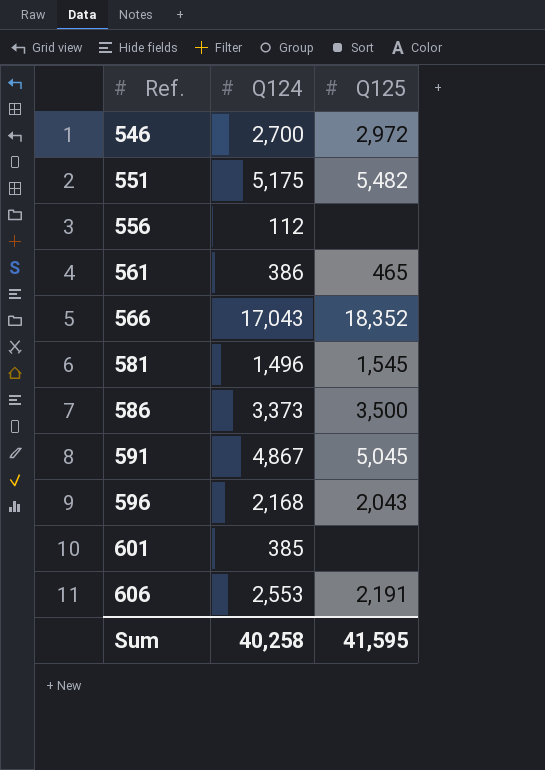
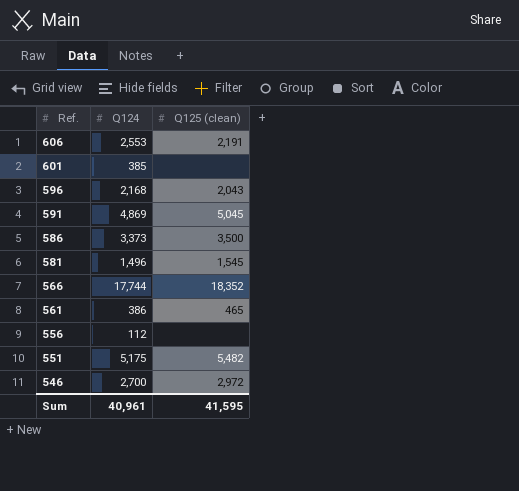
row order: Ref. ascending -> Ref. descending
column name: Q125 -> Q125 (clean)
591 | Q124: 4,867 -> 4,869
566 | Q124: 17,043 -> 17,744
Sum | Q124: 40,258 -> 40,961

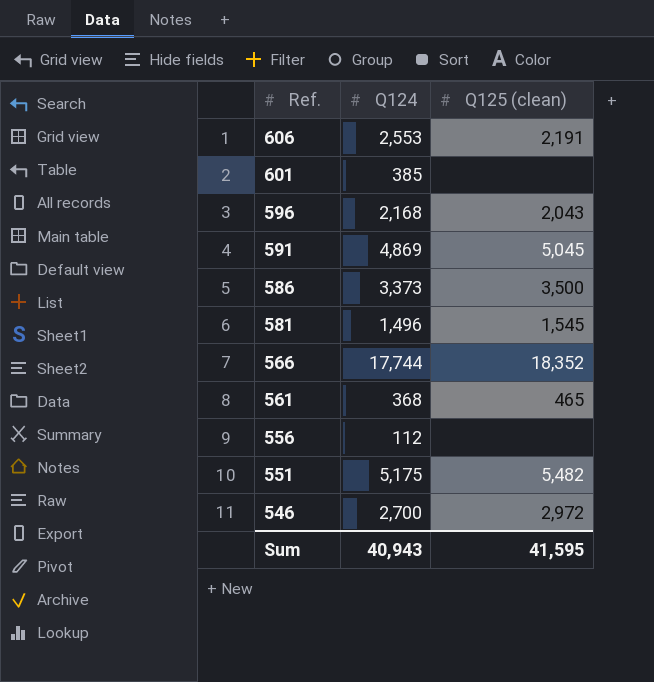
561 | Q124: 386 -> 368
Sum | Q124: 40,961 -> 40,943

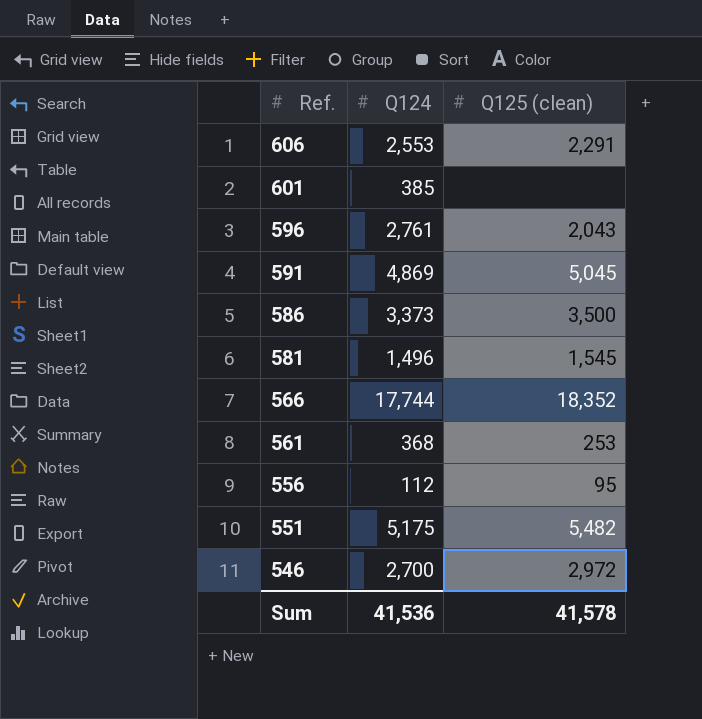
606 | Q125 (clean): 2,191 -> 2,291
596 | Q124: 2,168 -> 2,761
561 | Q125 (clean): 465 -> 253
556 | Q125 (clean): none -> 95
Sum | Q124: 40,943 -> 41,536
Sum | Q125 (clean): 41,595 -> 41,578

